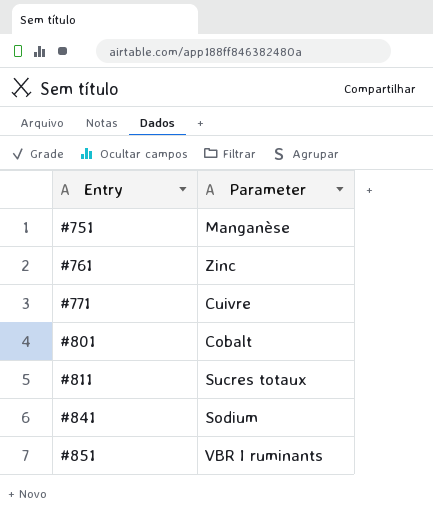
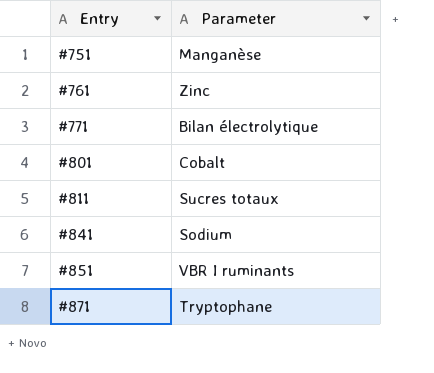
#771 | Parameter: Cuivre -> Bilan électrolytique
row #871: none -> Tryptophane

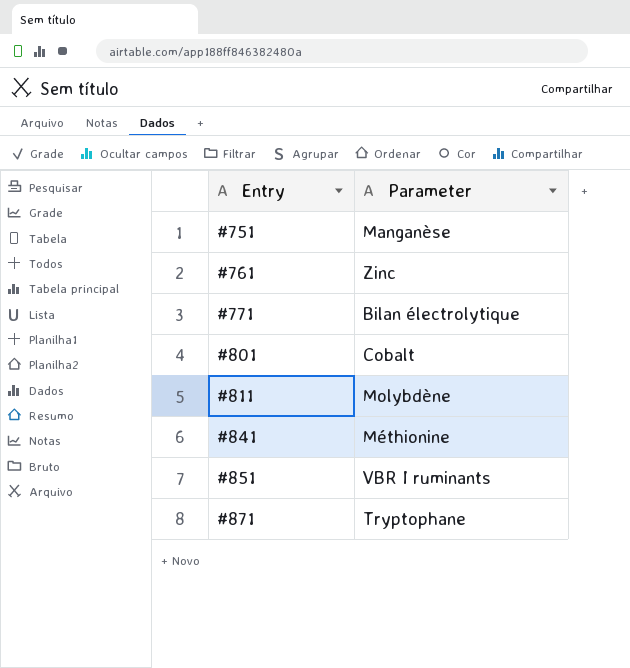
#811 | Parameter: Sucres totaux -> Molybdène
#841 | Parameter: Sodium -> Méthionine

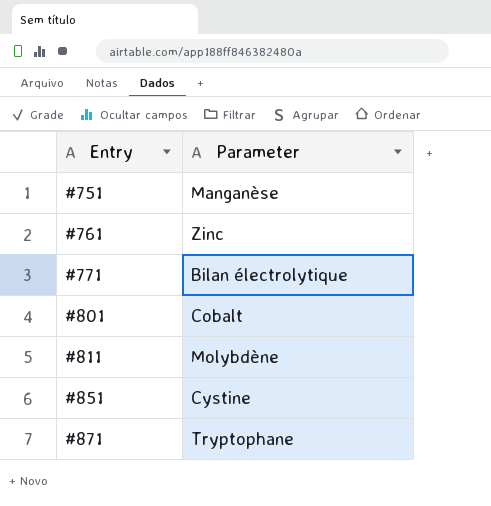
row #841: Méthionine -> none
#851 | Parameter: VBR I ruminants -> Cystine

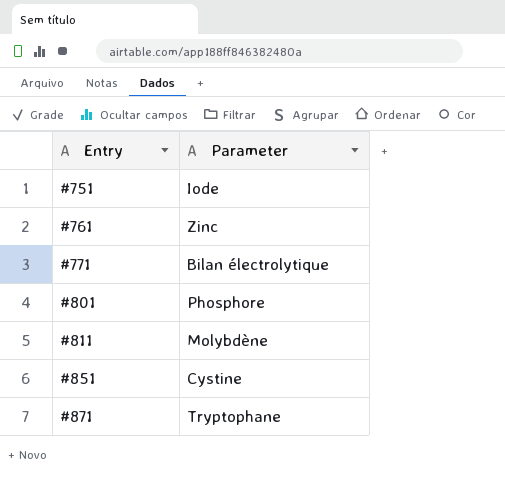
#751 | Parameter: Manganèse -> Iode
#801 | Parameter: Cobalt -> Phosphore

